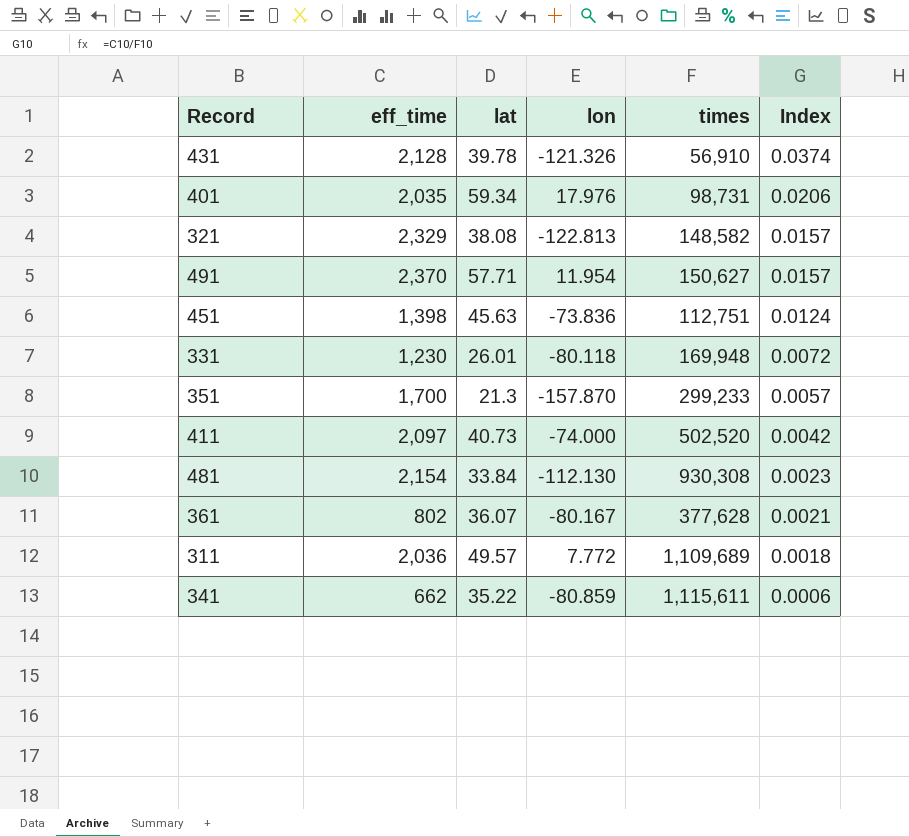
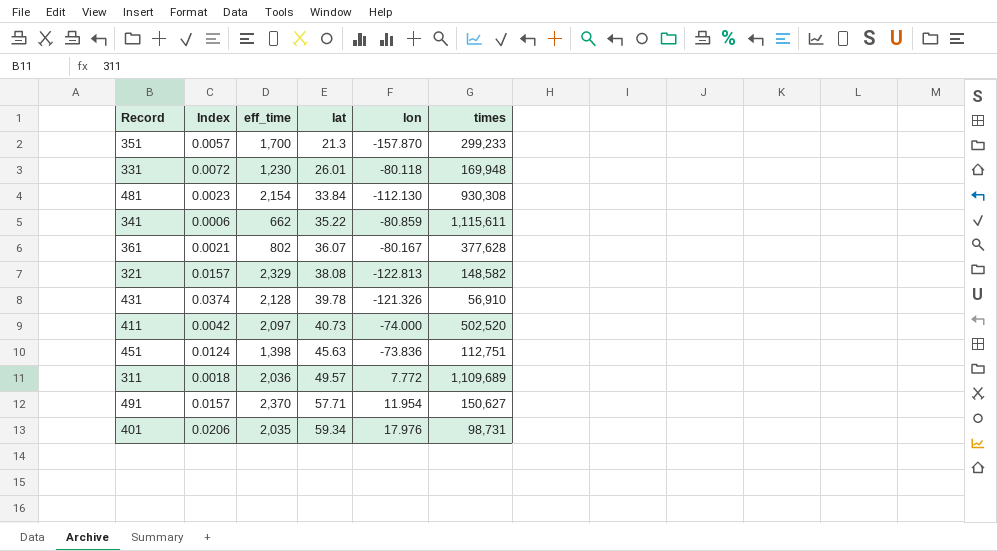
row order: Index descending -> lat ascending
column Index | position: 6 -> 2

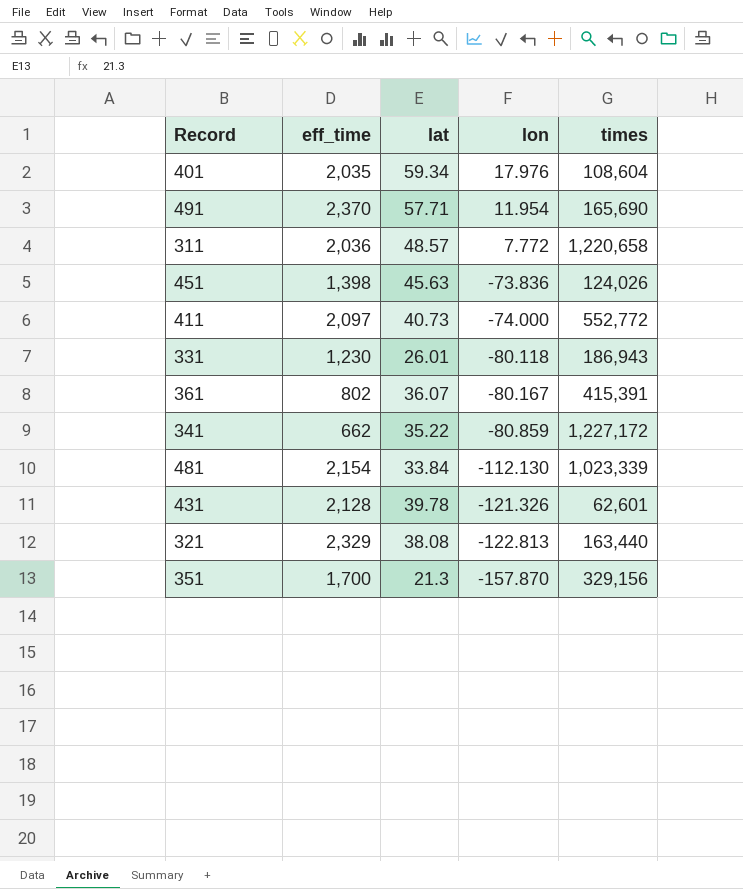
row order: lat ascending -> lon descending
column Index | formula: [eff_time] / [times] -> none
401 | times: 98,731 -> 108,604
491 | times: 150,627 -> 165,690
311 | lat: 49.57 -> 48.57
311 | times: 1,109,689 -> 1,220,658
451 | times: 112,751 -> 124,026
411 | times: 502,520 -> 552,772
331 | times: 169,948 -> 186,943
361 | times: 377,628 -> 415,391
341 | times: 1,115,611 -> 1,227,172
481 | times: 930,308 -> 1,023,339
431 | times: 56,910 -> 62,601
321 | times: 148,582 -> 163,440
351 | times: 299,233 -> 329,156

